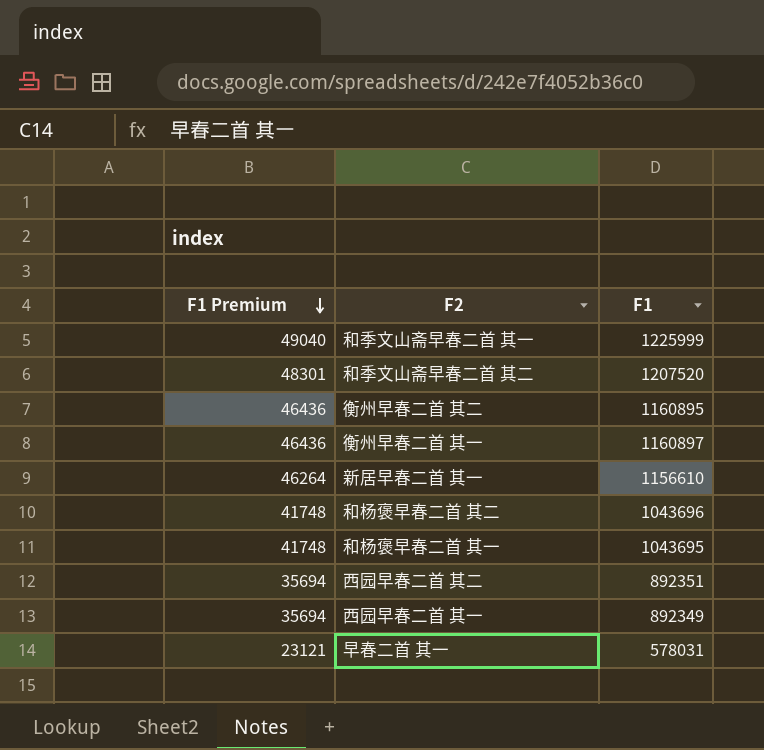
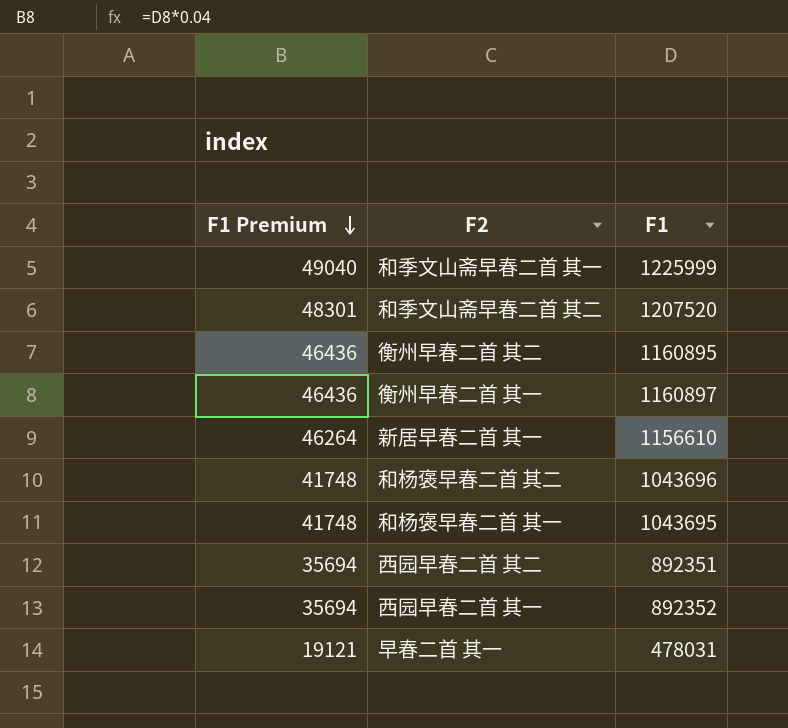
西园早春二首 其一 | F1: 892349 -> 892352
早春二首 其一 | F1 Premium: 23121 -> 19121
早春二首 其一 | F1: 578031 -> 478031

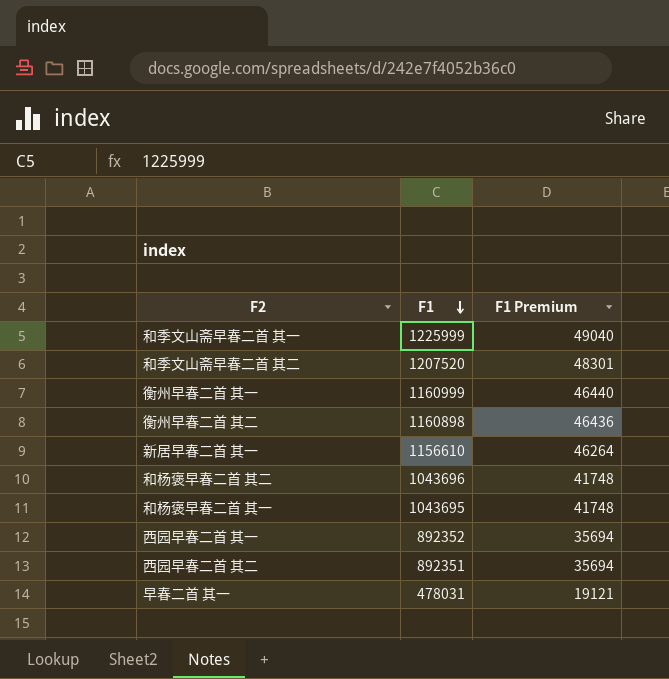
row order: F1 Premium descending -> F1 descending
column F1 Premium | position: 1 -> 3
衡州早春二首 其一 | F1: 1160897 -> 1160999
衡州早春二首 其一 | F1 Premium: 46436 -> 46440
衡州早春二首 其二 | F1: 1160895 -> 1160898

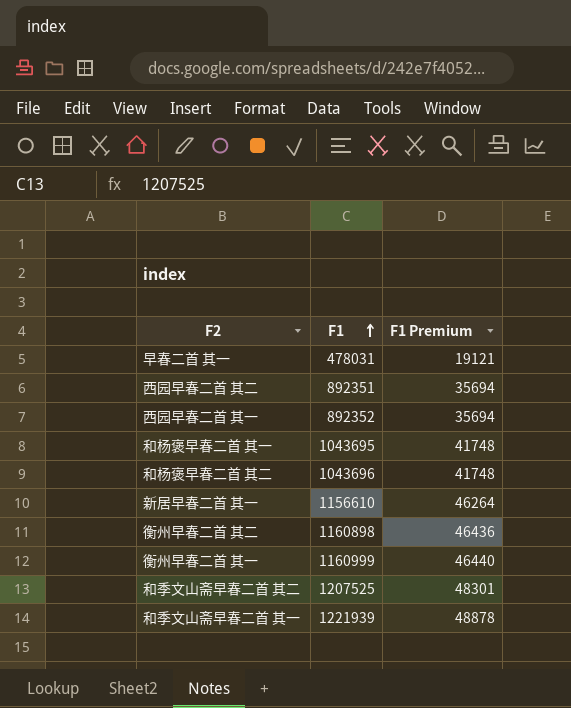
row order: F1 descending -> F1 ascending
和季文山斋早春二首 其二 | F1: 1207520 -> 1207525
和季文山斋早春二首 其一 | F1: 1225999 -> 1221939
和季文山斋早春二首 其一 | F1 Premium: 49040 -> 48878

